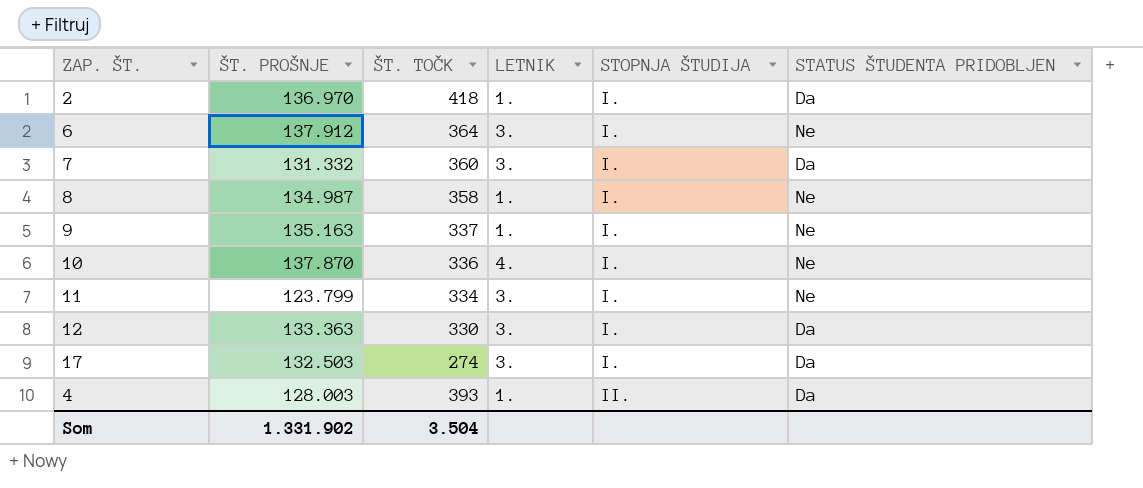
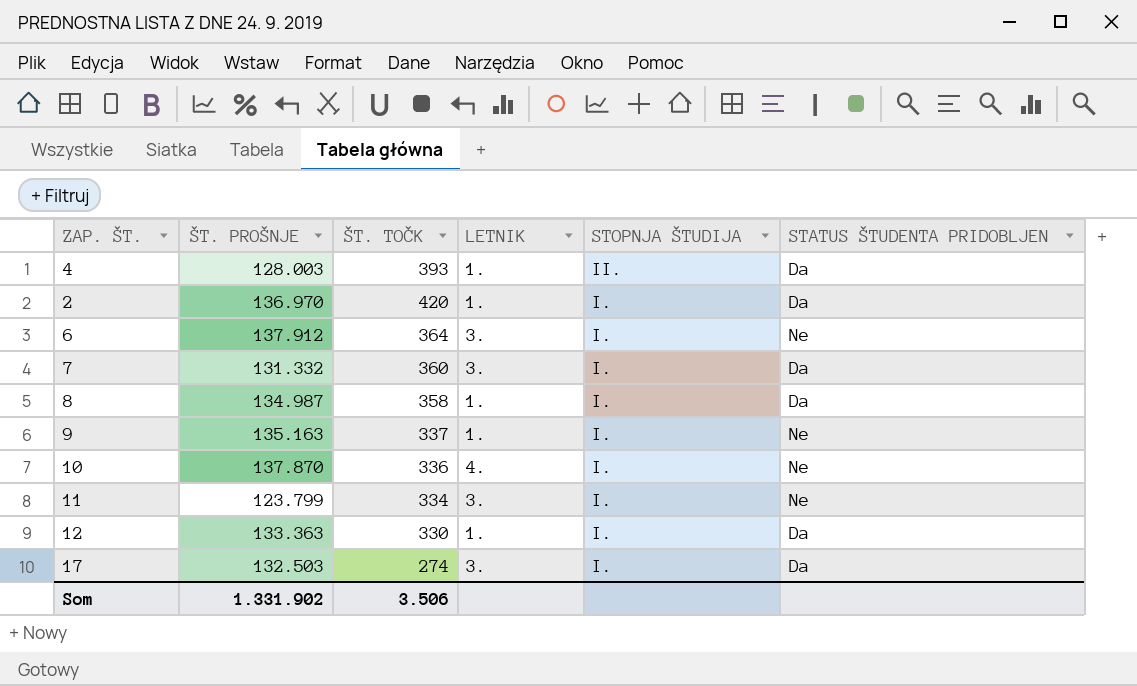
row order: STOPNJA ŠTUDIJA ascending -> STOPNJA ŠTUDIJA descending
2 | ŠT. TOČK: 418 -> 420
8 | STATUS ŠTUDENTA PRIDOBLJEN: Ne -> Da
12 | LETNIK: 3. -> 1.
Som | ŠT. TOČK: 3.504 -> 3.506

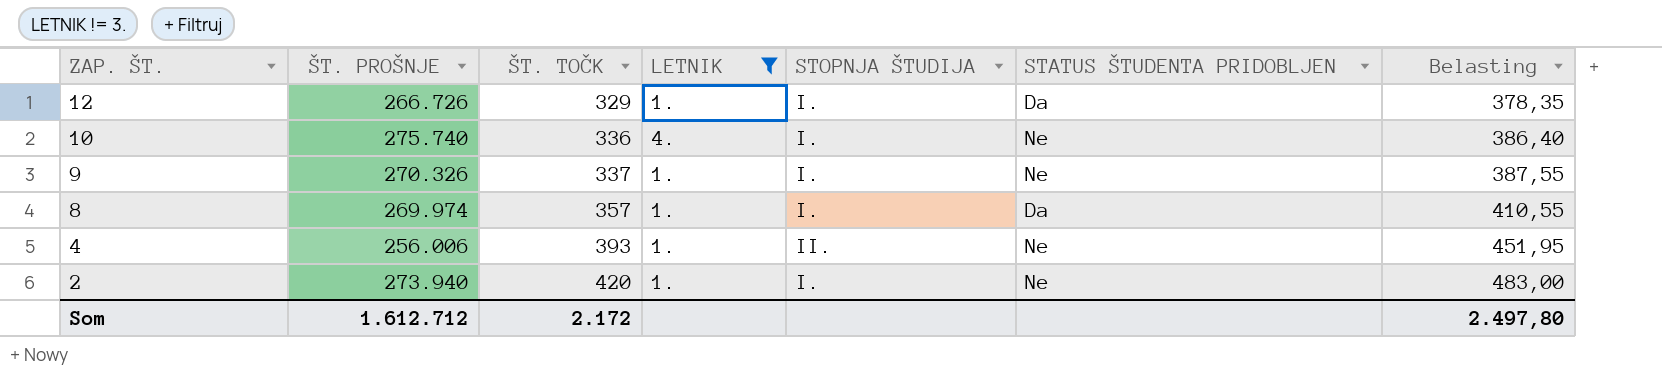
filter: none -> LETNIK != 3.
row order: STOPNJA ŠTUDIJA descending -> ZAP. ŠT. descending
column Belasting | formula: none -> [ŠT. TOČK] * 1,15
12 | ŠT. PROŠNJE: 133.363 -> 266.726
12 | ŠT. TOČK: 330 -> 329
10 | ŠT. PROŠNJE: 137.870 -> 275.740
9 | ŠT. PROŠNJE: 135.163 -> 270.326
8 | ŠT. PROŠNJE: 134.987 -> 269.974
8 | ŠT. TOČK: 358 -> 357
4 | ŠT. PROŠNJE: 128.003 -> 256.006
4 | STATUS ŠTUDENTA PRIDOBLJEN: Da -> Ne
2 | ŠT. PROŠNJE: 136.970 -> 273.940
2 | STATUS ŠTUDENTA PRIDOBLJEN: Da -> Ne
Som | ŠT. PROŠNJE: 1.331.902 -> 1.612.712
Som | ŠT. TOČK: 3.506 -> 2.172

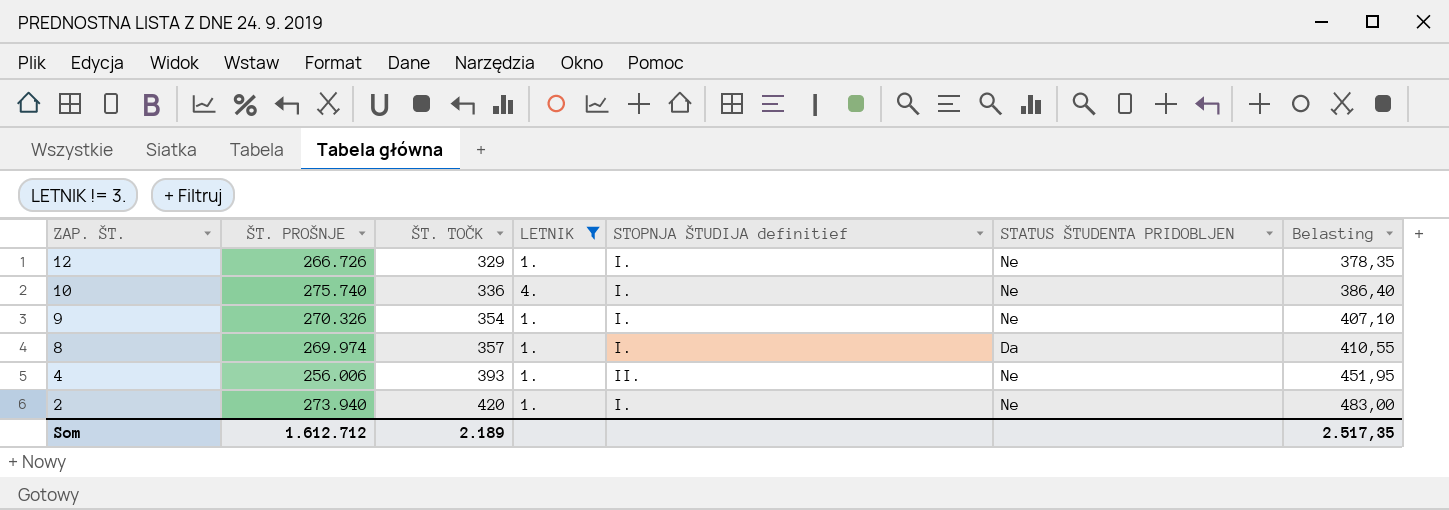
column name: STOPNJA ŠTUDIJA -> STOPNJA ŠTUDIJA definitief
12 | STATUS ŠTUDENTA PRIDOBLJEN: Da -> Ne
9 | ŠT. TOČK: 337 -> 354
9 | Belasting: 387,55 -> 407,10
Som | ŠT. TOČK: 2.172 -> 2.189
Som | Belasting: 2.497,80 -> 2.517,35

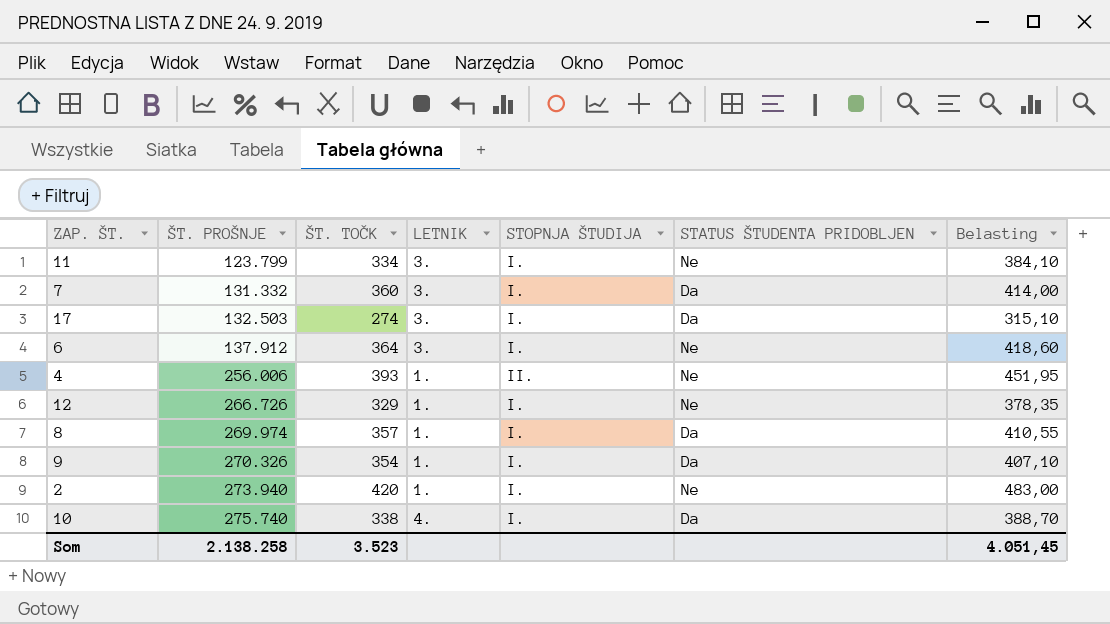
filter: LETNIK != 3. -> none
row order: ZAP. ŠT. descending -> ŠT. PROŠNJE ascending
column name: STOPNJA ŠTUDIJA definitief -> STOPNJA ŠTUDIJA
9 | STATUS ŠTUDENTA PRIDOBLJEN: Ne -> Da
10 | ŠT. TOČK: 336 -> 338
10 | STATUS ŠTUDENTA PRIDOBLJEN: Ne -> Da
10 | Belasting: 386,40 -> 388,70
Som | ŠT. PROŠNJE: 1.612.712 -> 2.138.258
Som | ŠT. TOČK: 2.189 -> 3.523
Som | Belasting: 2.517,35 -> 4.051,45

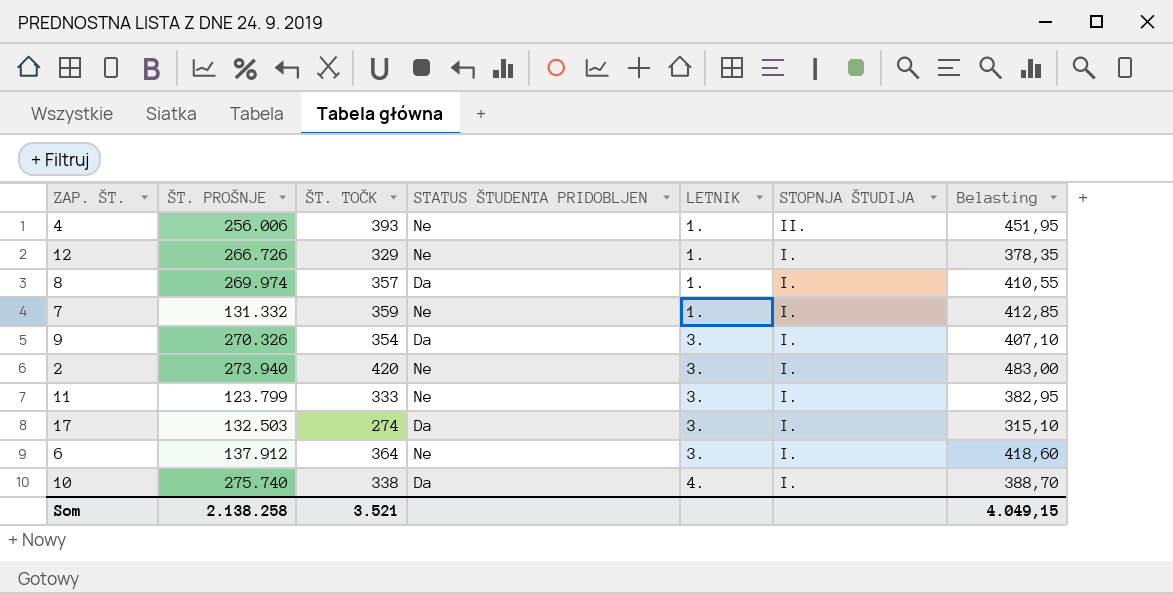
row order: ŠT. PROŠNJE ascending -> LETNIK ascending
column STATUS ŠTUDENTA PRIDOBLJEN | position: 6 -> 4
7 | ŠT. TOČK: 360 -> 359
7 | STATUS ŠTUDENTA PRIDOBLJEN: Da -> Ne
7 | LETNIK: 3. -> 1.
7 | Belasting: 414,00 -> 412,85
9 | LETNIK: 1. -> 3.
2 | LETNIK: 1. -> 3.
11 | ŠT. TOČK: 334 -> 333
11 | Belasting: 384,10 -> 382,95
Som | ŠT. TOČK: 3.523 -> 3.521
Som | Belasting: 4.051,45 -> 4.049,15

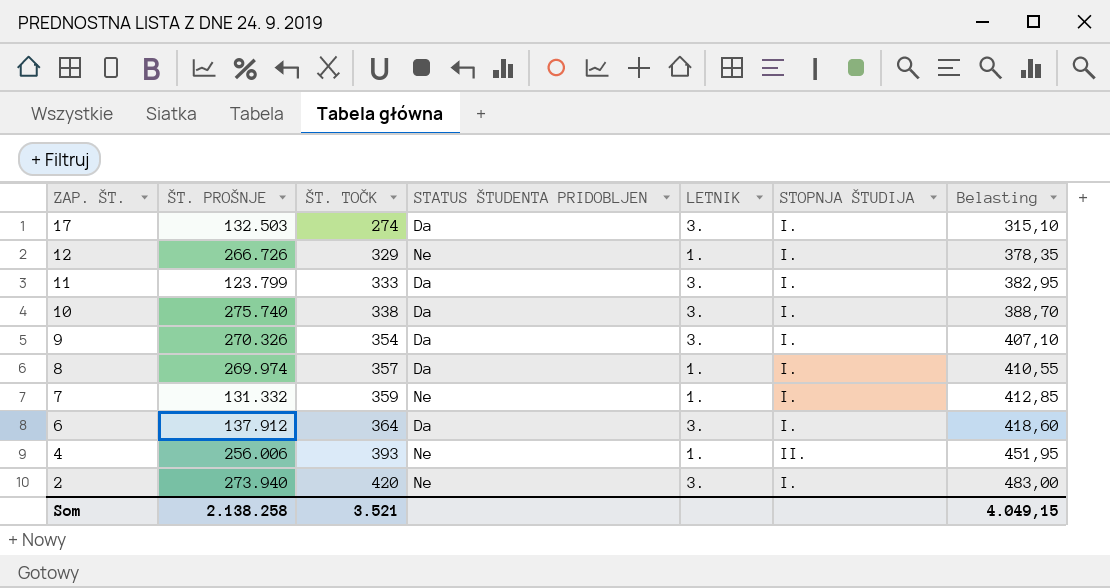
row order: LETNIK ascending -> ZAP. ŠT. descending
11 | STATUS ŠTUDENTA PRIDOBLJEN: Ne -> Da
10 | LETNIK: 4. -> 3.
6 | STATUS ŠTUDENTA PRIDOBLJEN: Ne -> Da

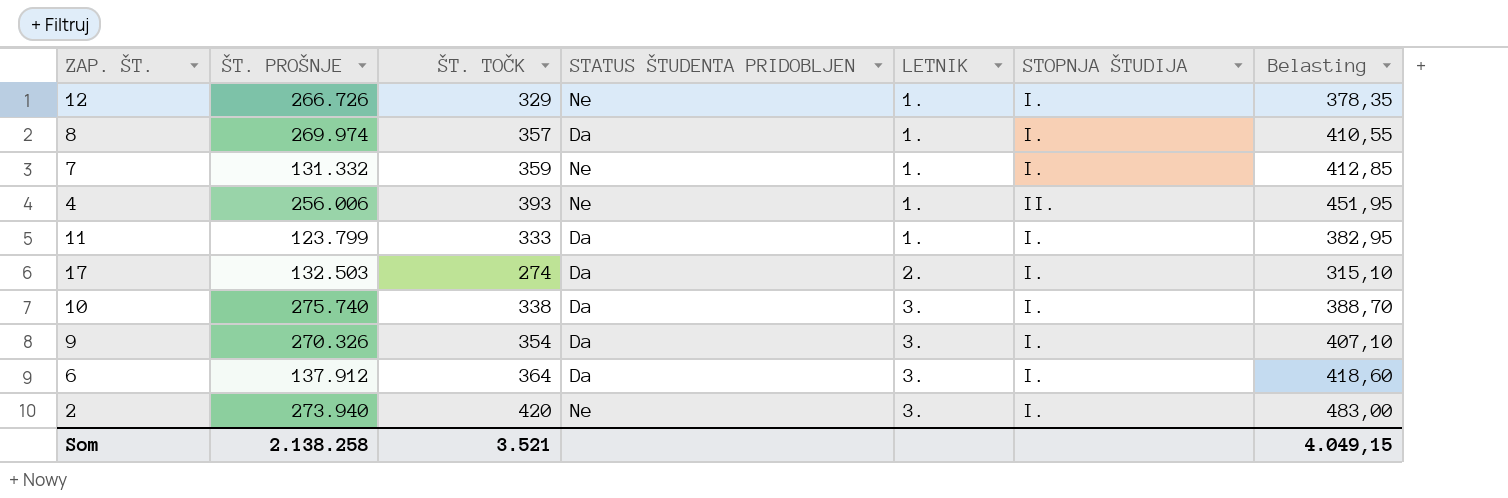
row order: ZAP. ŠT. descending -> LETNIK ascending
11 | LETNIK: 3. -> 1.
17 | LETNIK: 3. -> 2.

